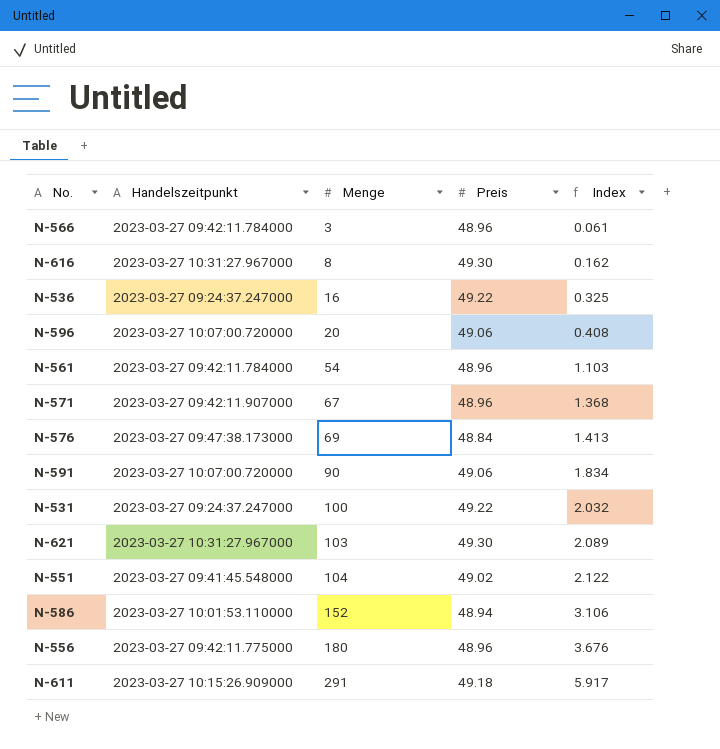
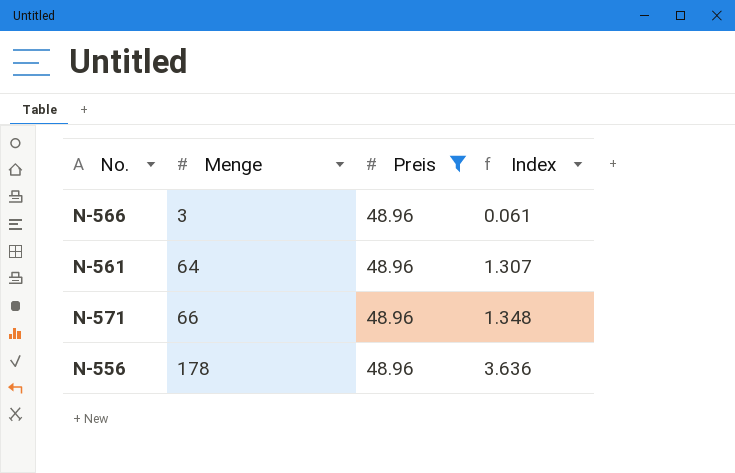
filter: none -> Preis = 48.96
column Handelszeitpunkt | position: 2 -> none
N-561 | Menge: 54 -> 64
N-561 | Index: 1.103 -> 1.307
N-571 | Menge: 67 -> 66
N-571 | Index: 1.368 -> 1.348
N-556 | Menge: 180 -> 178
N-556 | Index: 3.676 -> 3.636

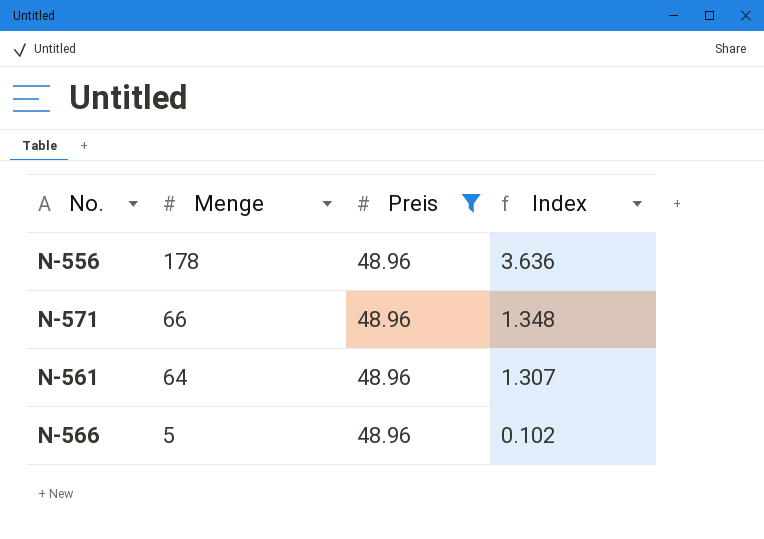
row order: Menge ascending -> Menge descending
N-566 | Menge: 3 -> 5
N-566 | Index: 0.061 -> 0.102

